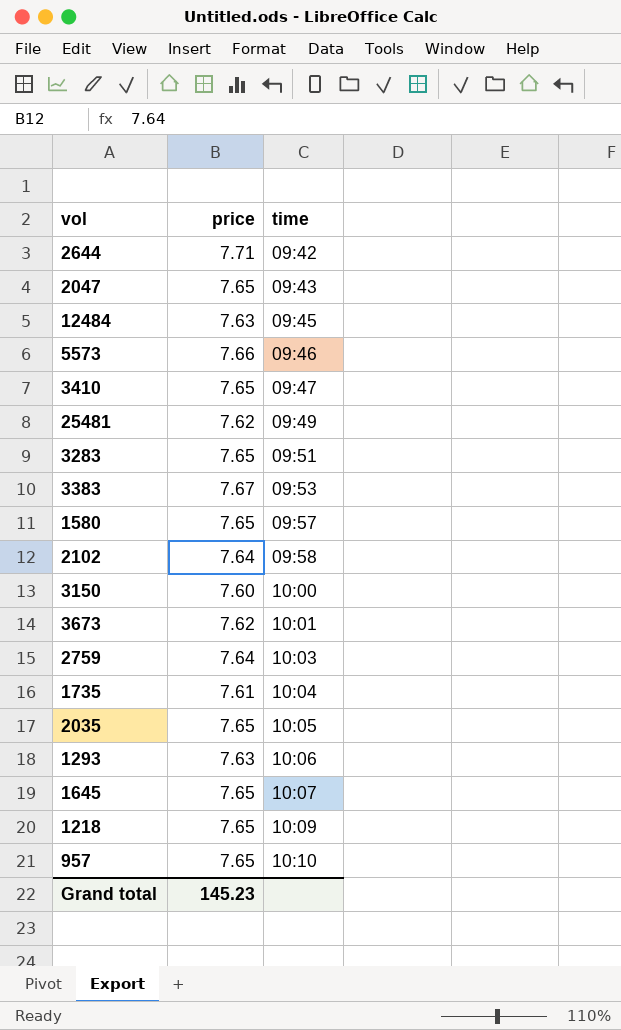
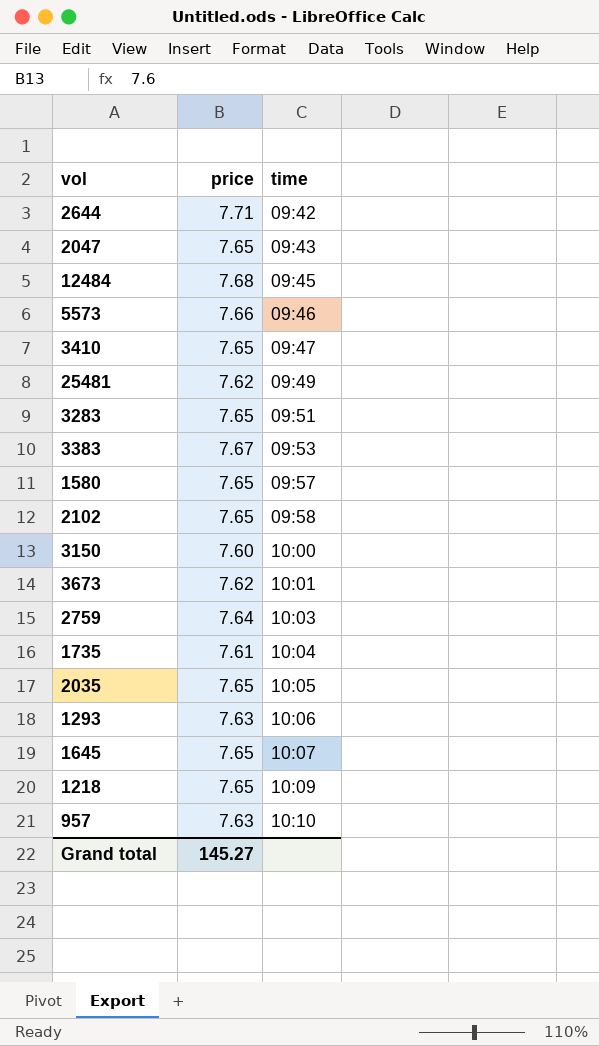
12484 | price: 7.63 -> 7.68
2102 | price: 7.64 -> 7.65
957 | price: 7.65 -> 7.63
Grand total | price: 145.23 -> 145.27

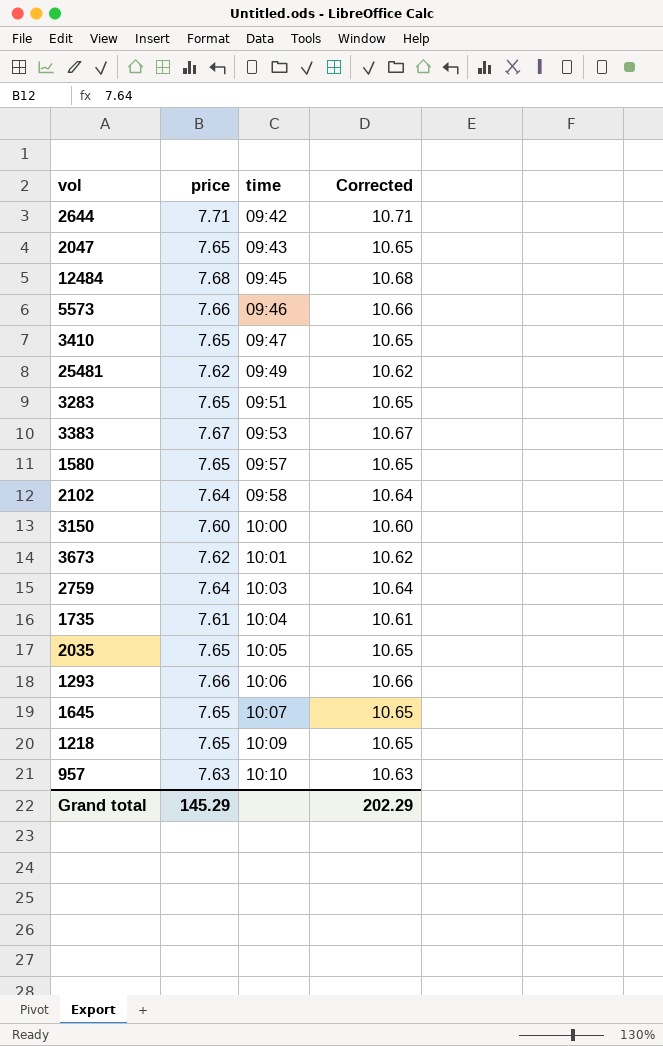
column Corrected | formula: none -> [price] + 3
2102 | price: 7.65 -> 7.64
1293 | price: 7.63 -> 7.66
Grand total | price: 145.27 -> 145.29

